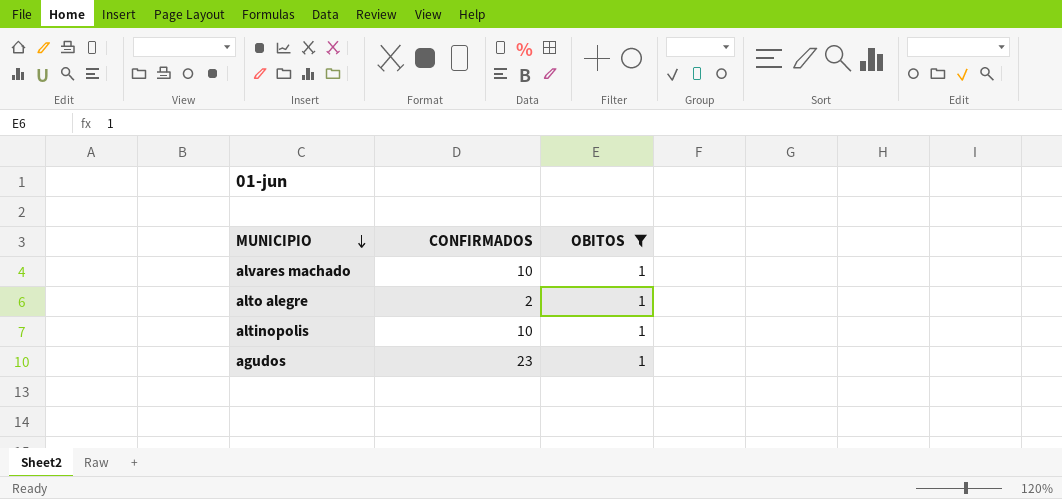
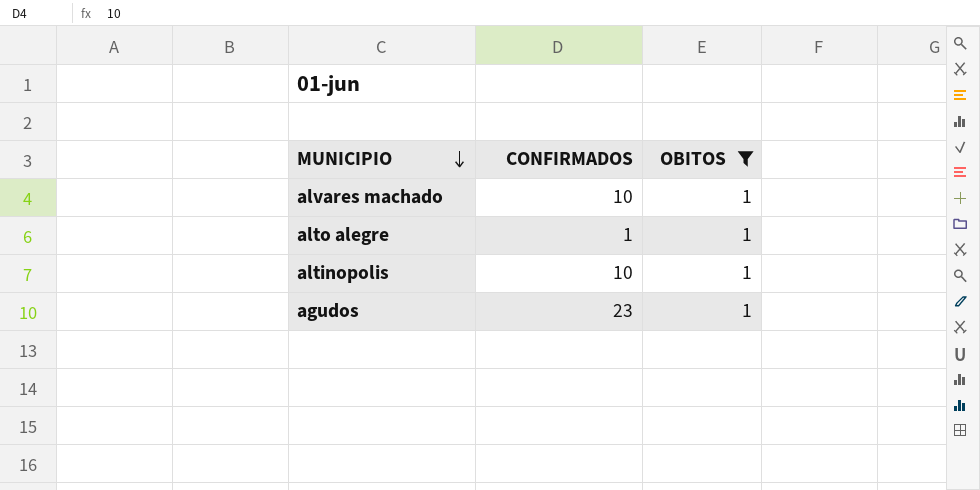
alto alegre | CONFIRMADOS: 2 -> 1

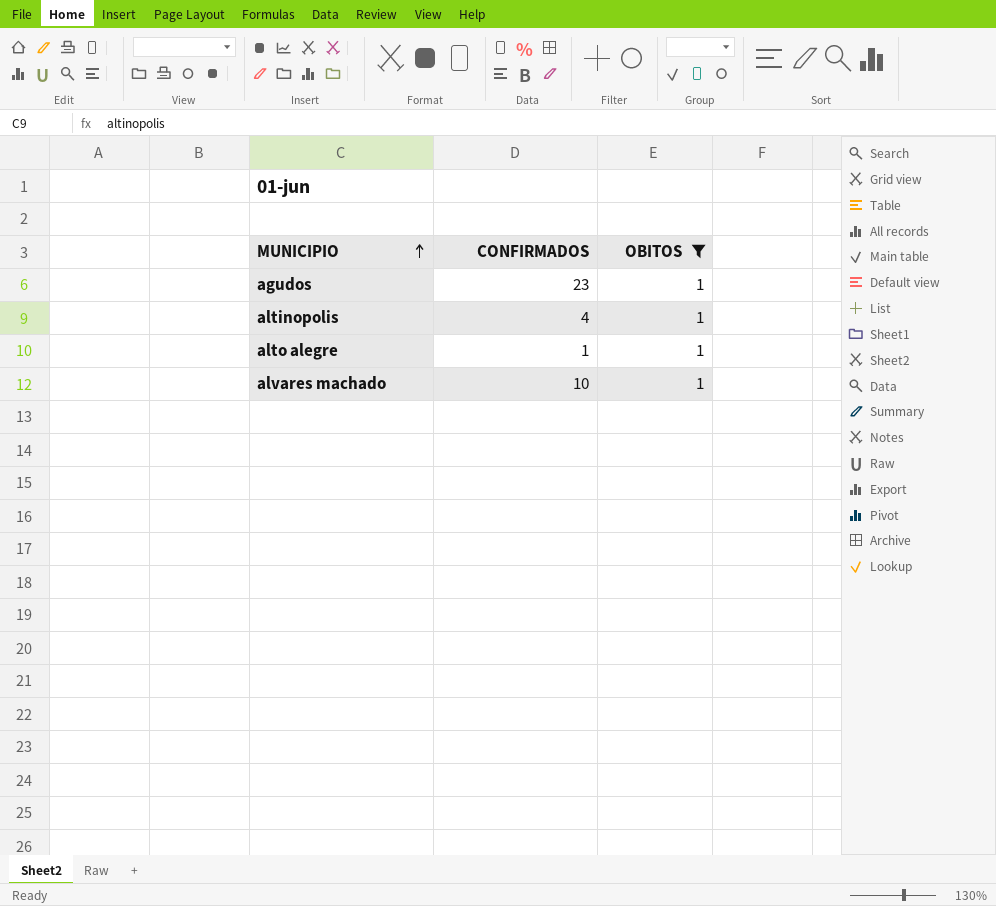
row order: MUNICIPIO descending -> MUNICIPIO ascending
altinopolis | CONFIRMADOS: 10 -> 4

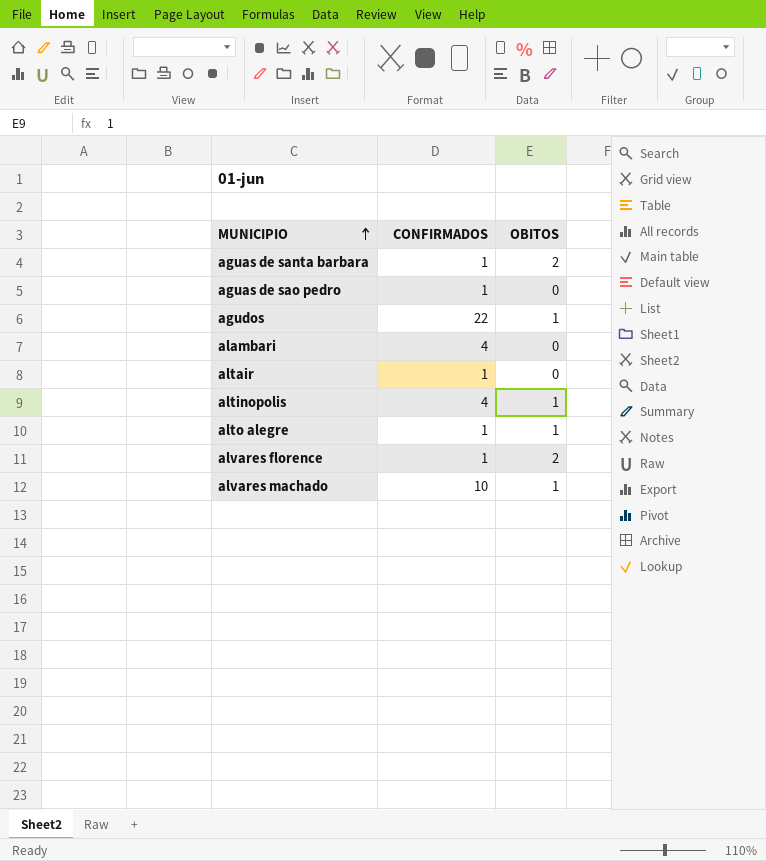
filter: OBITOS = 1 -> none
agudos | CONFIRMADOS: 23 -> 22

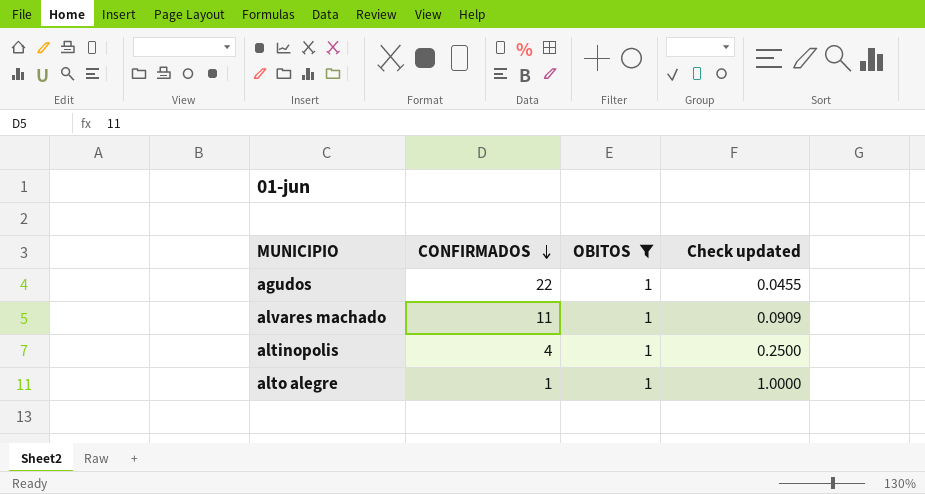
filter: none -> OBITOS = 1
row order: MUNICIPIO ascending -> CONFIRMADOS descending
column Check updated | formula: none -> [OBITOS] / [CONFIRMADOS]
alvares machado | CONFIRMADOS: 10 -> 11

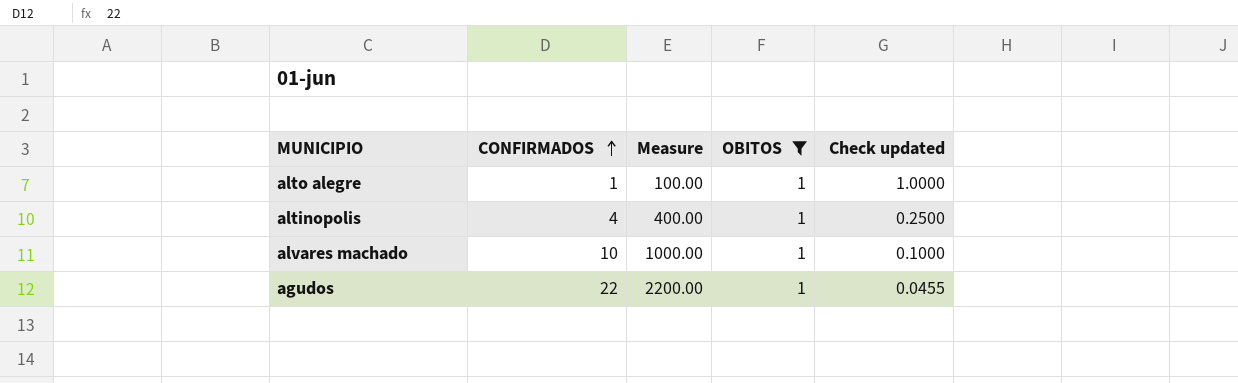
row order: CONFIRMADOS descending -> CONFIRMADOS ascending
column Measure | formula: none -> [CONFIRMADOS] * 100
alvares machado | CONFIRMADOS: 11 -> 10
alvares machado | Check updated: 0.0909 -> 0.1000

